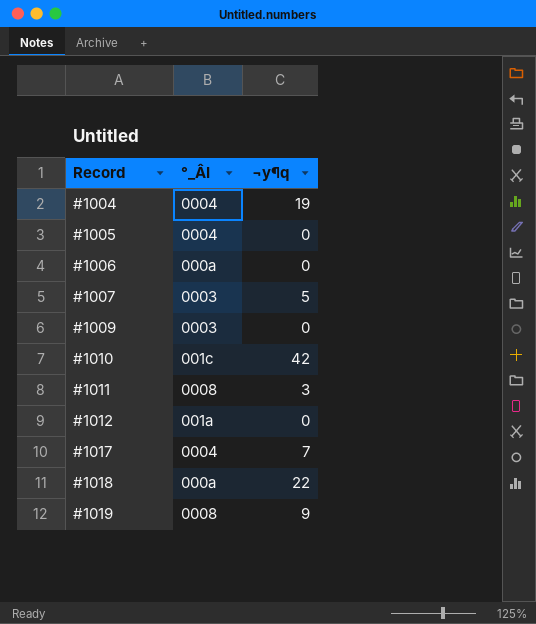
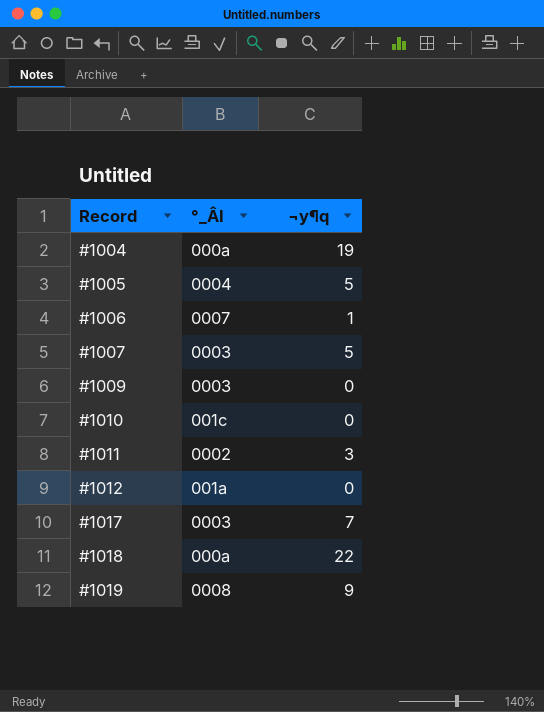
#1004 | °_ÂI: 0004 -> 000a
#1005 | ¬y¶q: 0 -> 5
#1006 | °_ÂI: 000a -> 0007
#1006 | ¬y¶q: 0 -> 1
#1010 | ¬y¶q: 42 -> 0
#1011 | °_ÂI: 0008 -> 0002
#1017 | °_ÂI: 0004 -> 0003

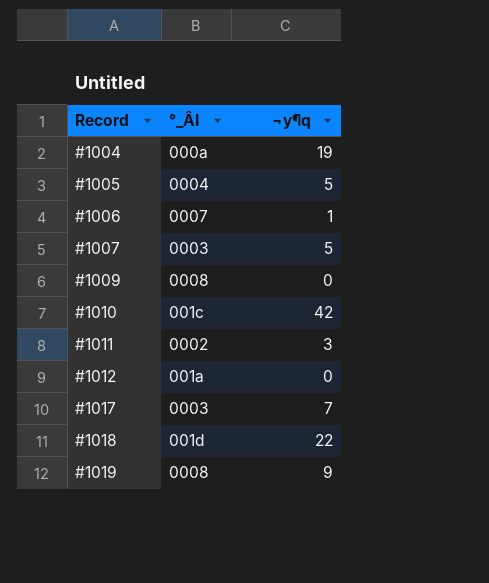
#1009 | °_ÂI: 0003 -> 0008
#1010 | ¬y¶q: 0 -> 42
#1018 | °_ÂI: 000a -> 001d

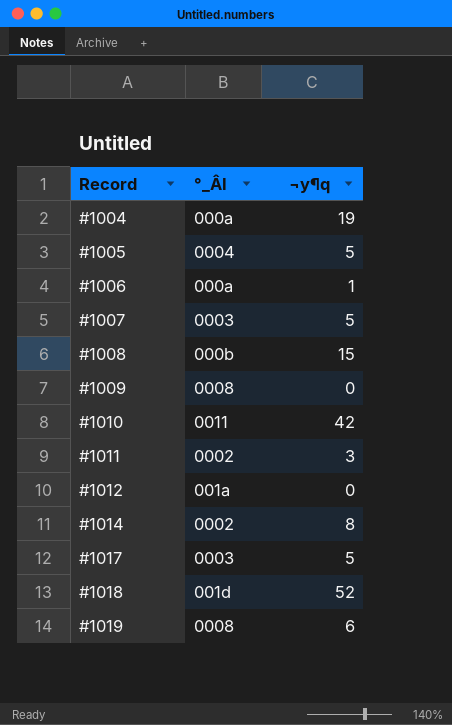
#1006 | °_ÂI: 0007 -> 000a
row #1008: none -> 000b | 15
#1010 | °_ÂI: 001c -> 0011
row #1014: none -> 0002 | 8
#1017 | ¬y¶q: 7 -> 5
#1018 | ¬y¶q: 22 -> 52
#1019 | ¬y¶q: 9 -> 6

